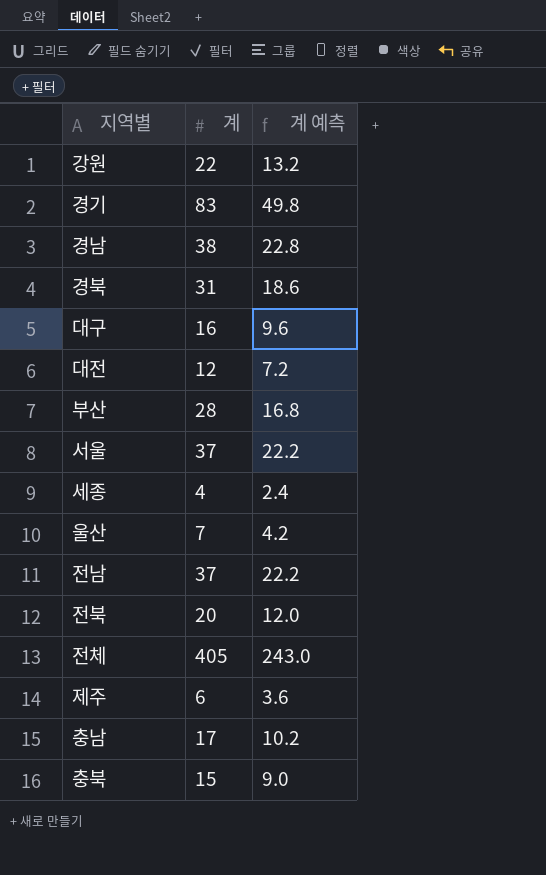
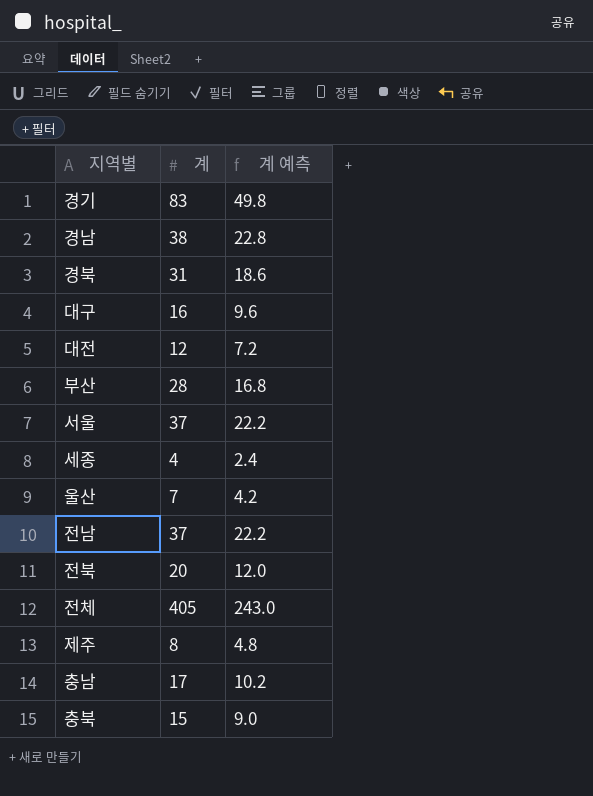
row 강원: 22 | 13.2 -> none
제주 | 계: 6 -> 8
제주 | 계 예측: 3.6 -> 4.8

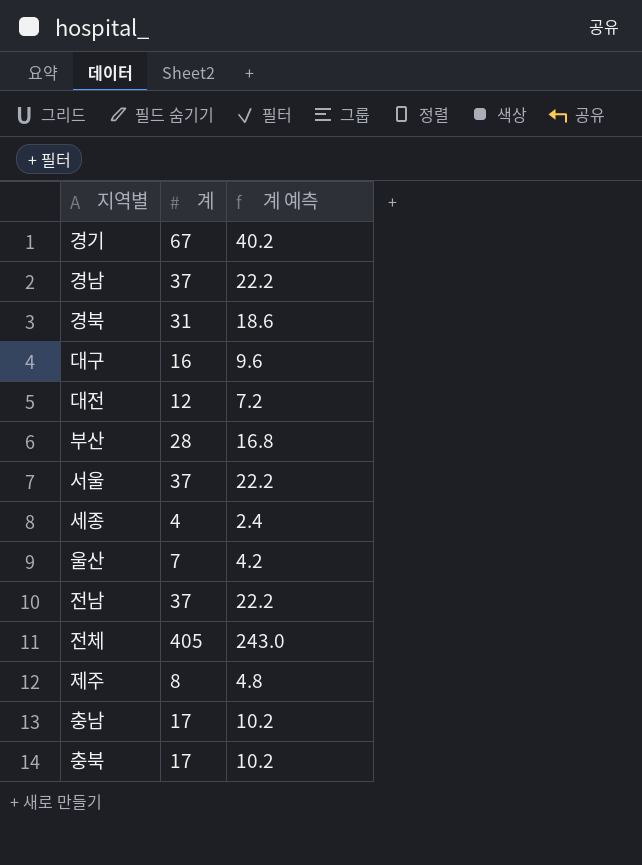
row 전북: 20 | 12.0 -> none
경기 | 계: 83 -> 67
경기 | 계 예측: 49.8 -> 40.2
경남 | 계: 38 -> 37
경남 | 계 예측: 22.8 -> 22.2
충북 | 계: 15 -> 17
충북 | 계 예측: 9.0 -> 10.2

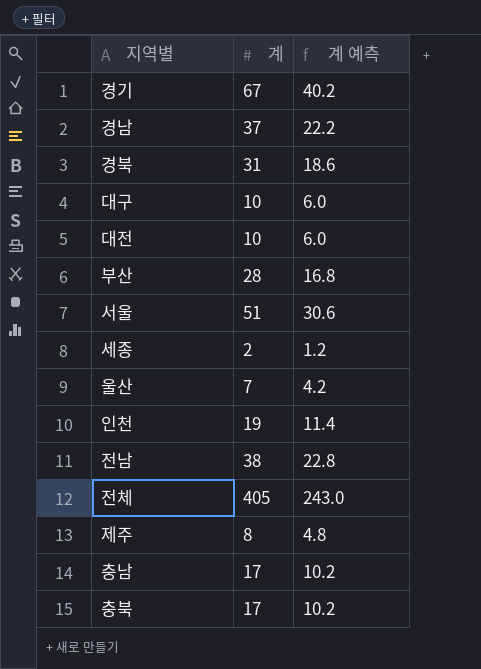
대구 | 계: 16 -> 10
대구 | 계 예측: 9.6 -> 6.0
대전 | 계: 12 -> 10
대전 | 계 예측: 7.2 -> 6.0
서울 | 계: 37 -> 51
서울 | 계 예측: 22.2 -> 30.6
세종 | 계: 4 -> 2
세종 | 계 예측: 2.4 -> 1.2
row 인천: none -> 19 | 11.4
전남 | 계: 37 -> 38
전남 | 계 예측: 22.2 -> 22.8

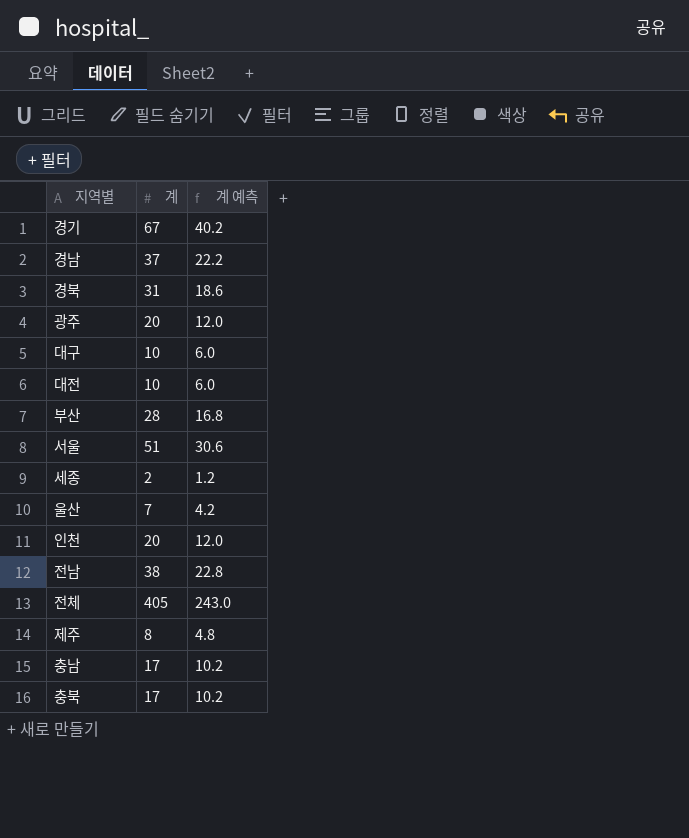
row 광주: none -> 20 | 12.0
인천 | 계: 19 -> 20
인천 | 계 예측: 11.4 -> 12.0

